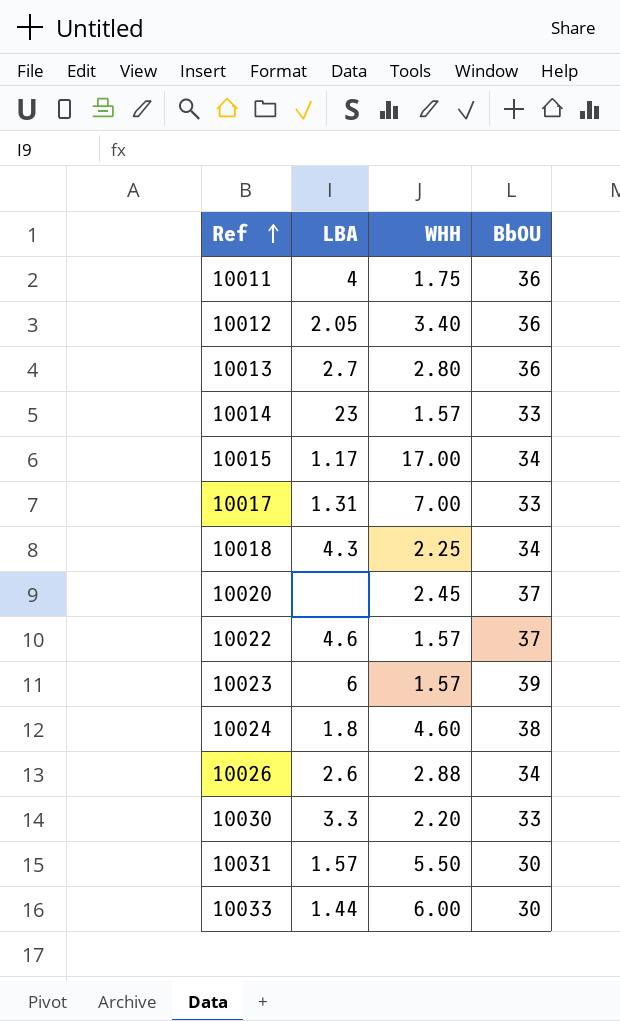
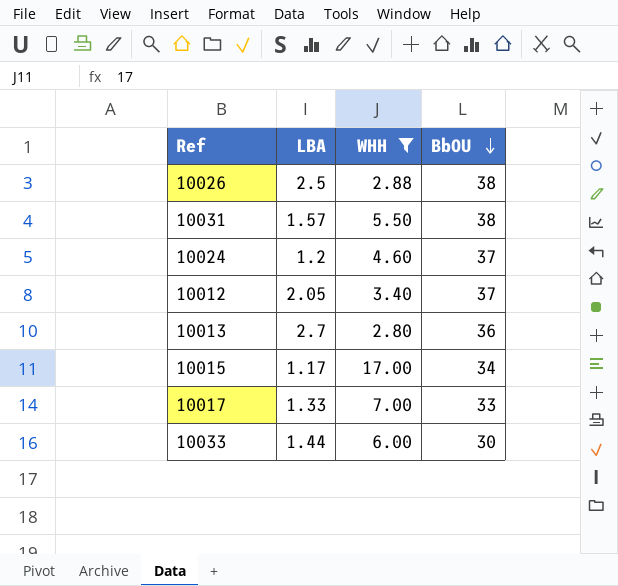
filter: none -> WHH >= 2.80
row order: Ref ascending -> BbOU descending
10026 | LBA: 2.6 -> 2.5
10026 | BbOU: 34 -> 38
10031 | BbOU: 30 -> 38
10024 | LBA: 1.8 -> 1.2
10024 | BbOU: 38 -> 37
10012 | BbOU: 36 -> 37
10017 | LBA: 1.31 -> 1.33

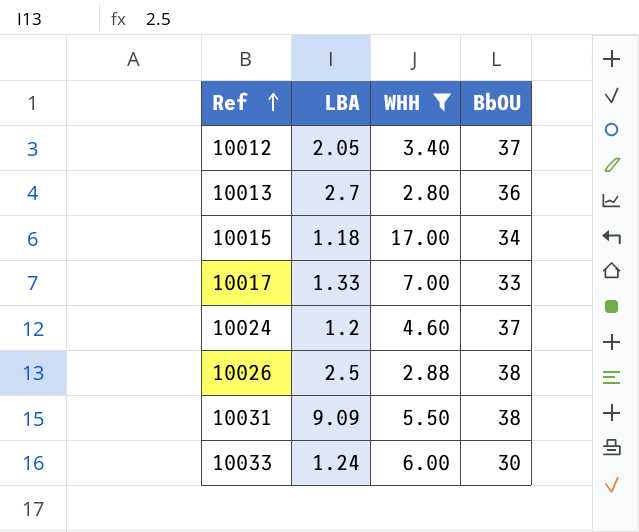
row order: BbOU descending -> Ref ascending
10015 | LBA: 1.17 -> 1.18
10031 | LBA: 1.57 -> 9.09
10033 | LBA: 1.44 -> 1.24

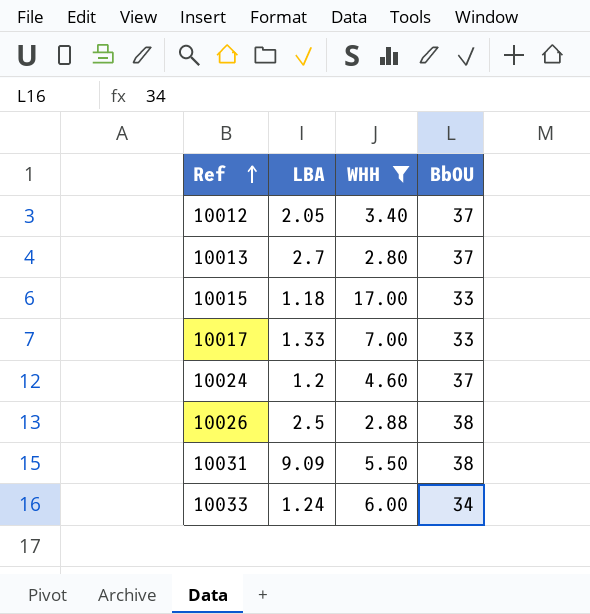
10013 | BbOU: 36 -> 37
10015 | BbOU: 34 -> 33
10033 | BbOU: 30 -> 34

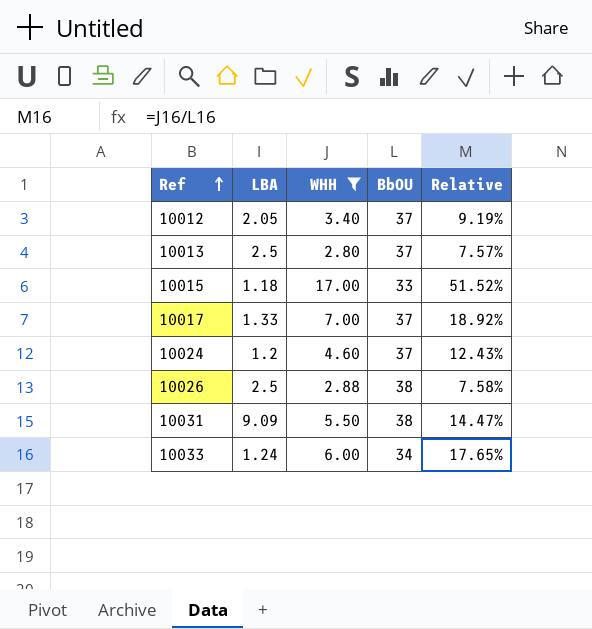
column Relative | formula: none -> [WHH] / [BbOU]
10013 | LBA: 2.7 -> 2.5
10017 | BbOU: 33 -> 37

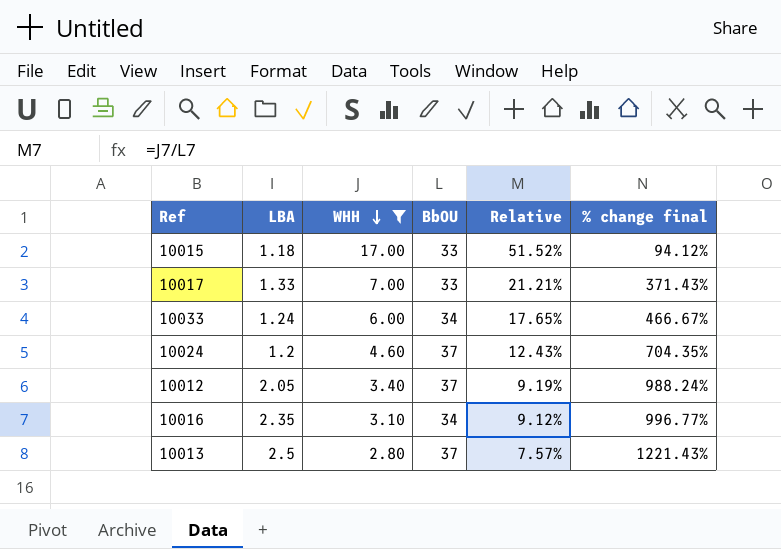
row order: Ref ascending -> WHH descending
column % change final | formula: none -> ([BbOU] - [WHH]) / [WHH]
row 10026: 2.5 | 2.88 | 38 | 7.58% -> none
row 10031: 9.09 | 5.50 | 38 | 14.47% -> none
10017 | BbOU: 37 -> 33
10017 | Relative: 18.92% -> 21.21%
row 10016: none -> 2.35 | 3.10 | 34 | 9.12% | 996.77%

